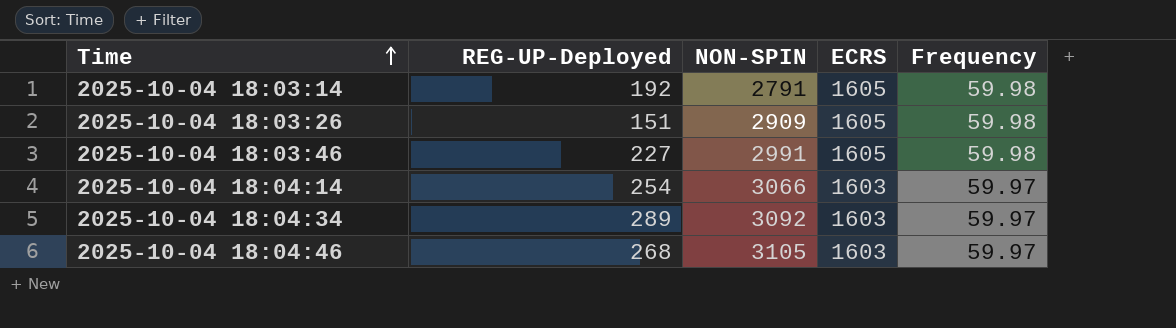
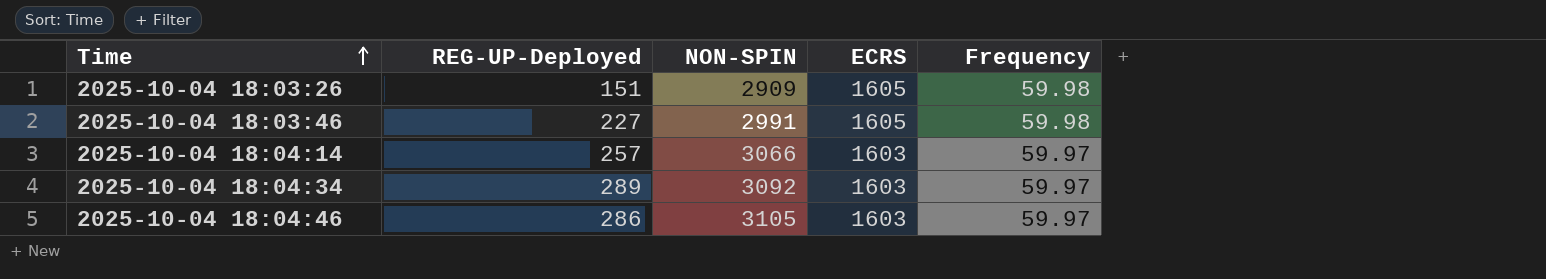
row 2025-10-04 18:03:14: 192 | 2791 | 1605 | 59.98 -> none
2025-10-04 18:04:14 | REG-UP-Deployed: 254 -> 257
2025-10-04 18:04:46 | REG-UP-Deployed: 268 -> 286

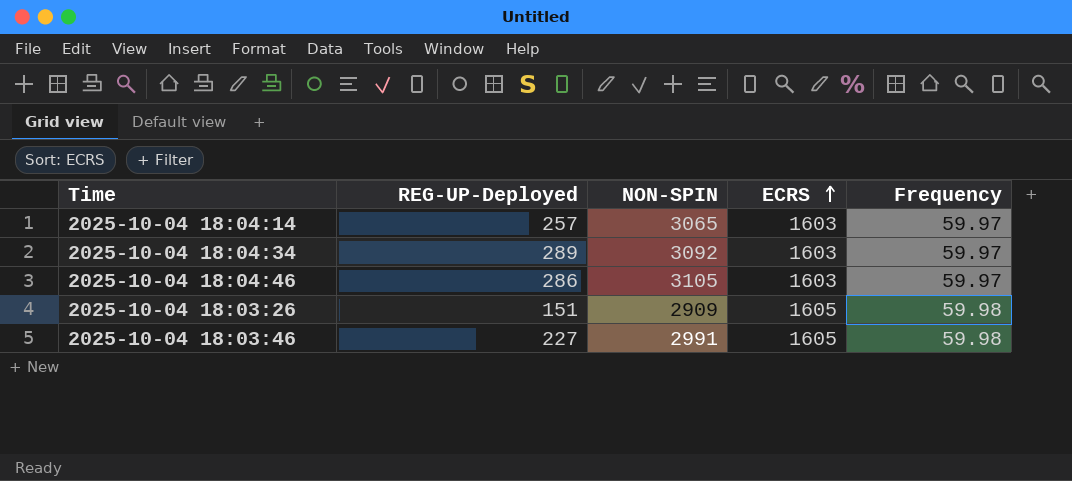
row order: Time ascending -> ECRS ascending
2025-10-04 18:04:14 | NON-SPIN: 3066 -> 3065

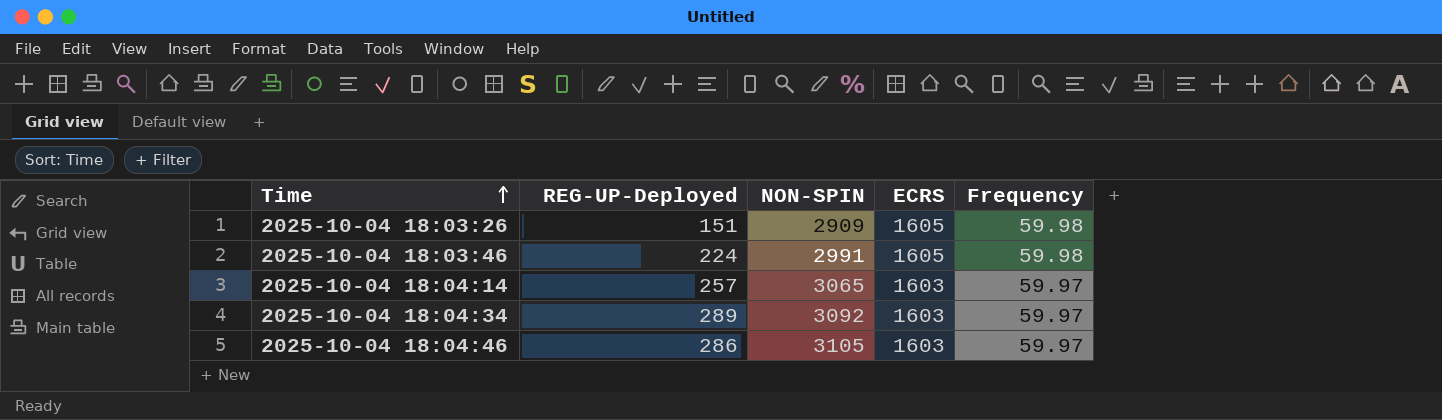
row order: ECRS ascending -> Time ascending
2025-10-04 18:03:46 | REG-UP-Deployed: 227 -> 224

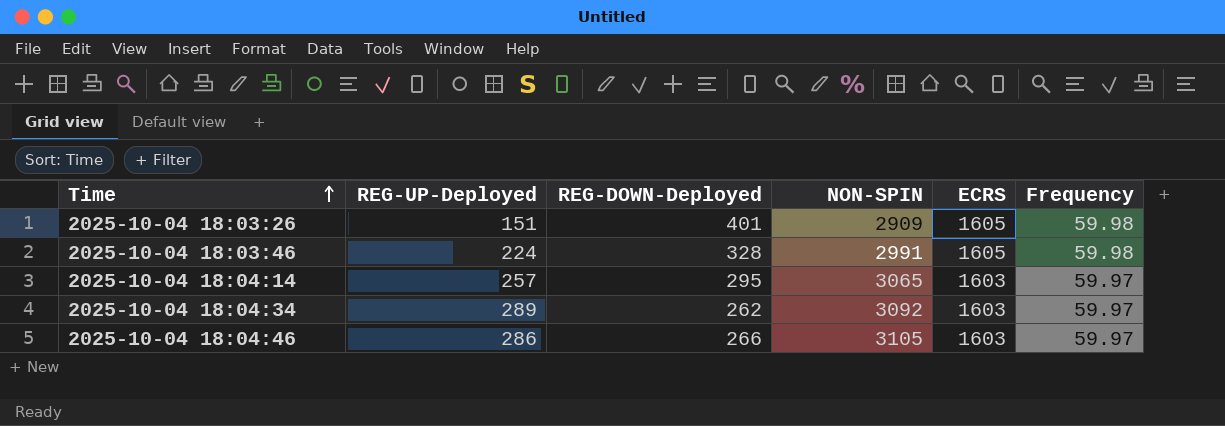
column REG-DOWN-Deployed | position: none -> 3

